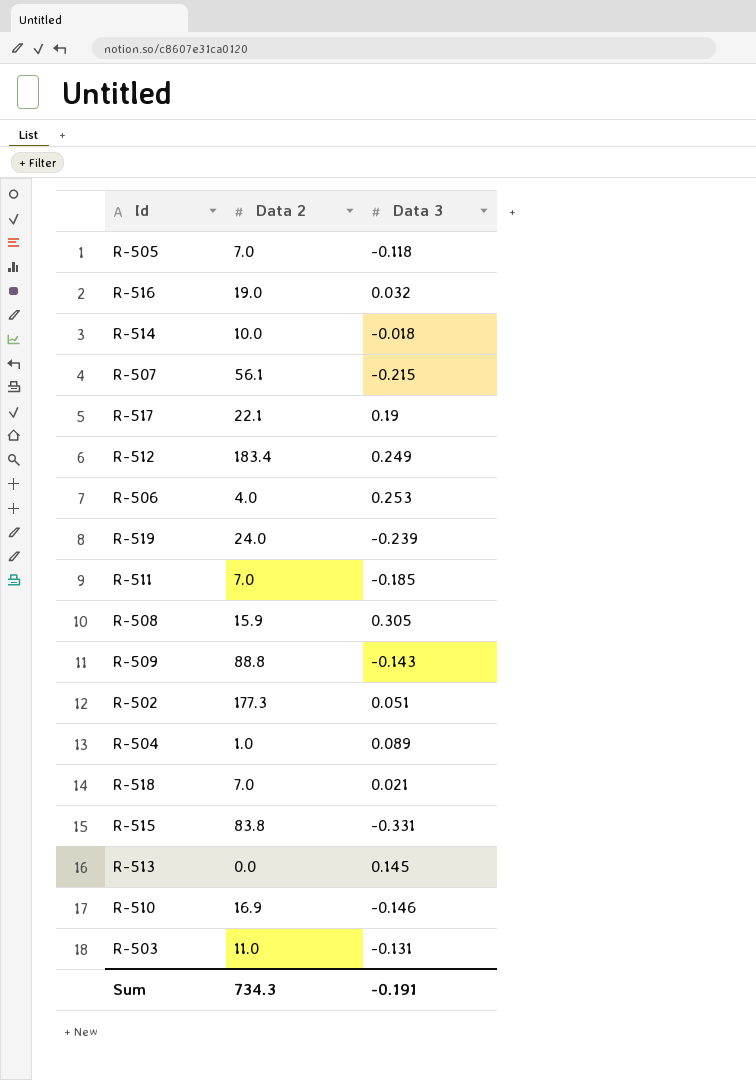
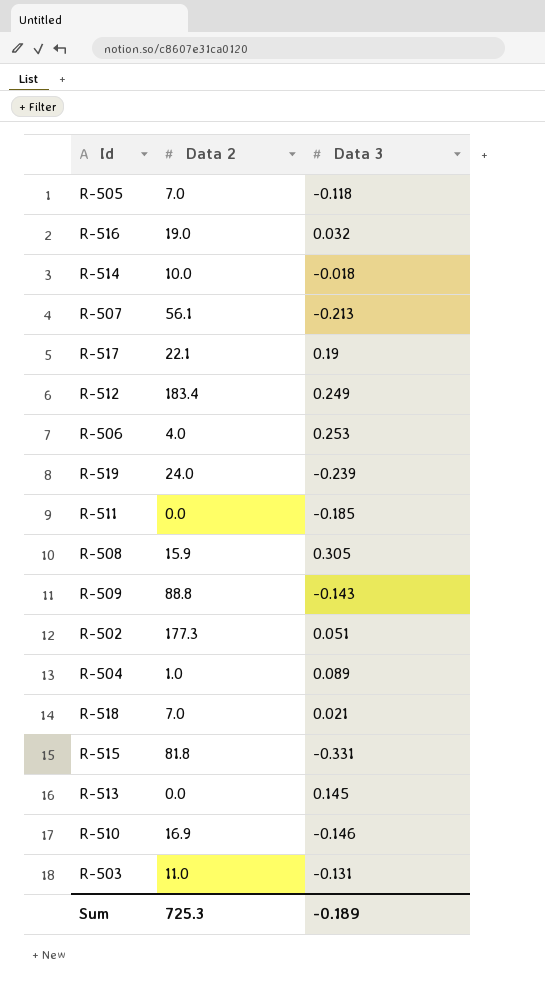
R-507 | Data 3: -0.215 -> -0.213
R-511 | Data 2: 7.0 -> 0.0
R-515 | Data 2: 83.8 -> 81.8
Sum | Data 2: 734.3 -> 725.3
Sum | Data 3: -0.191 -> -0.189

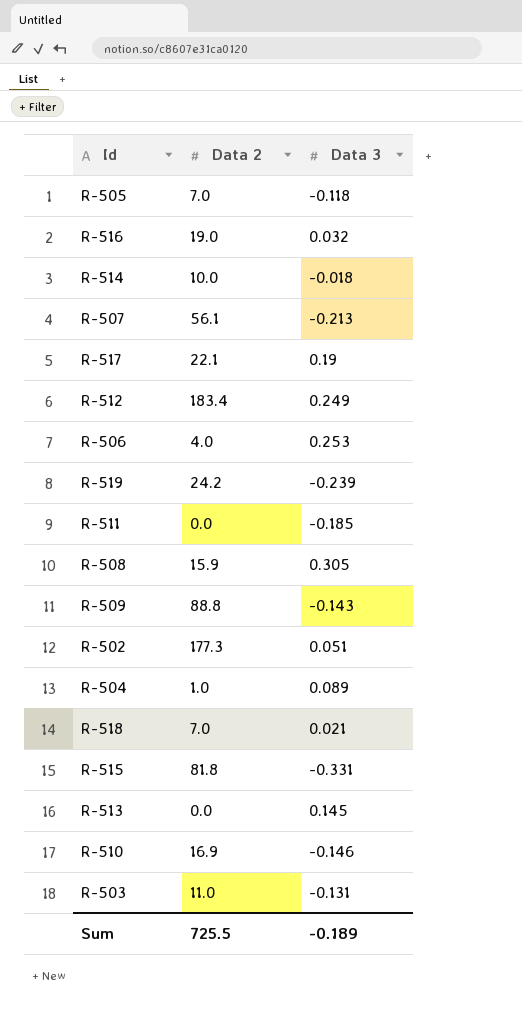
R-519 | Data 2: 24.0 -> 24.2
Sum | Data 2: 725.3 -> 725.5

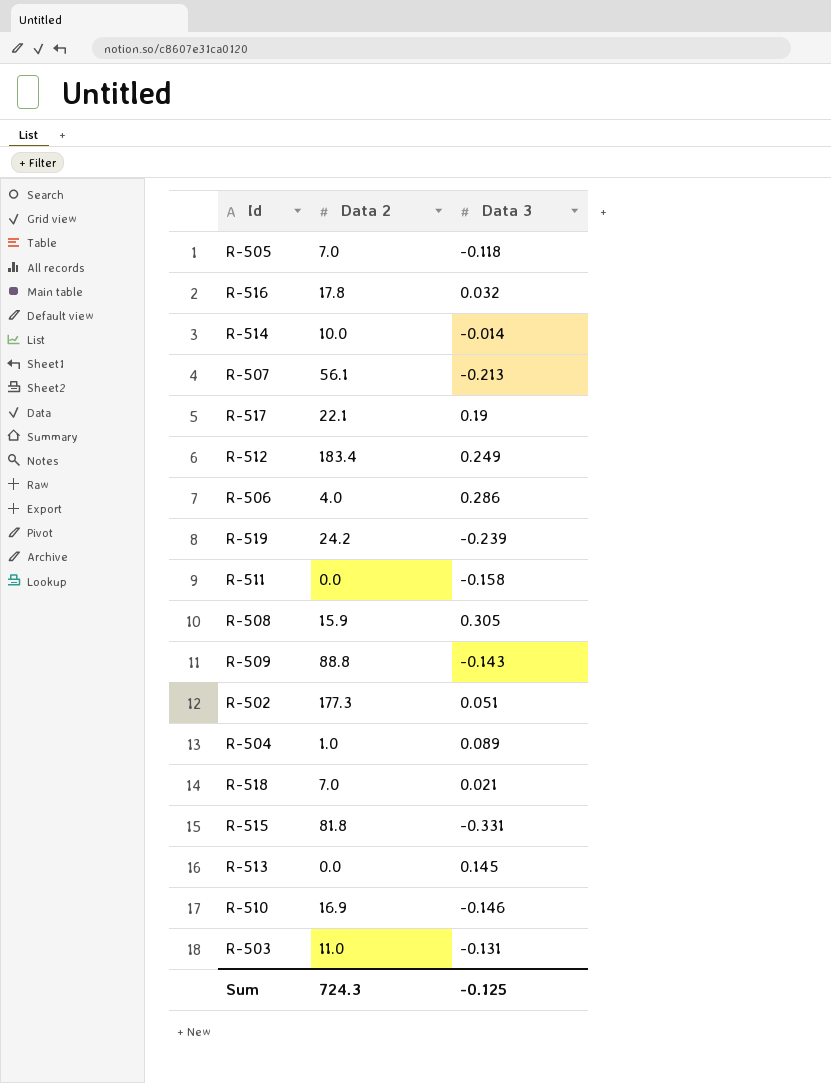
R-516 | Data 2: 19.0 -> 17.8
R-514 | Data 3: -0.018 -> -0.014
R-506 | Data 3: 0.253 -> 0.286
R-511 | Data 3: -0.185 -> -0.158
Sum | Data 2: 725.5 -> 724.3
Sum | Data 3: -0.189 -> -0.125

